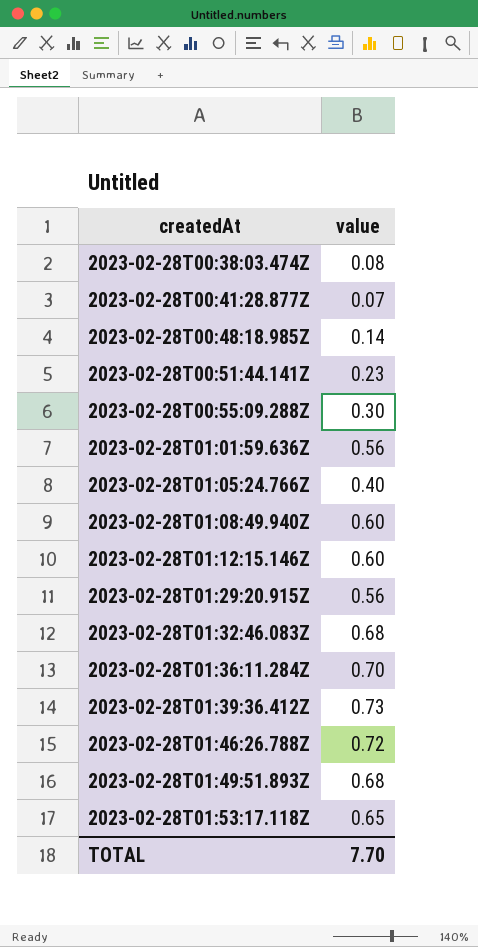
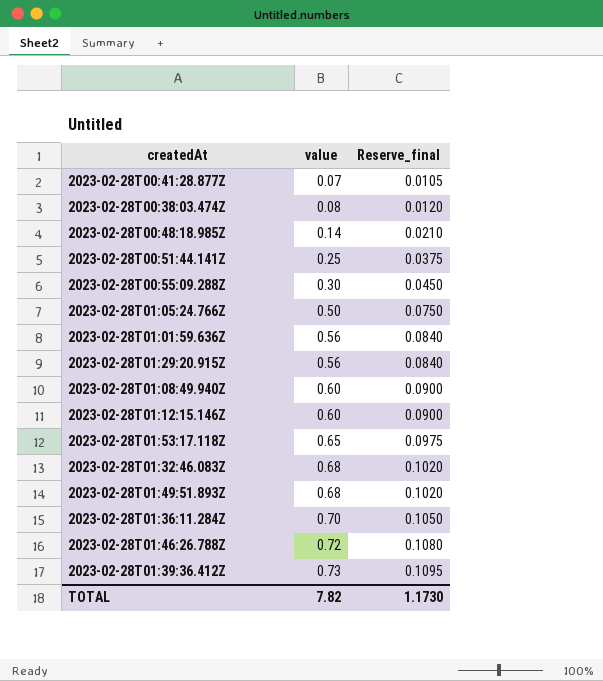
row order: createdAt ascending -> value ascending
column Reserve_final | formula: none -> [value] * 0.15
2023-02-28T00:51:44.141Z | value: 0.23 -> 0.25
2023-02-28T01:05:24.766Z | value: 0.40 -> 0.50
TOTAL | value: 7.70 -> 7.82

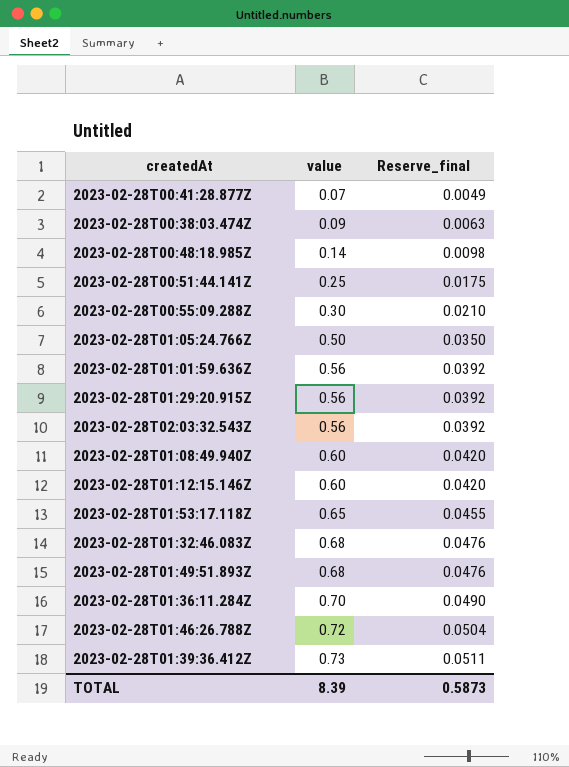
column Reserve_final | formula: [value] * 0.15 -> [value] * 0.07
2023-02-28T00:38:03.474Z | value: 0.08 -> 0.09
row 2023-02-28T02:03:32.543Z: none -> 0.56 | 0.0392
TOTAL | value: 7.82 -> 8.39
TOTAL | Reserve_final: 1.1730 -> 0.5873

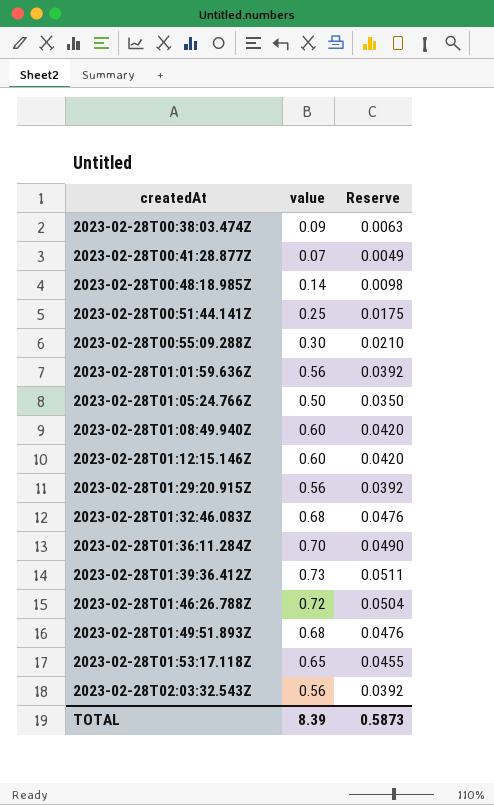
row order: value ascending -> createdAt ascending
column name: Reserve_final -> Reserve

